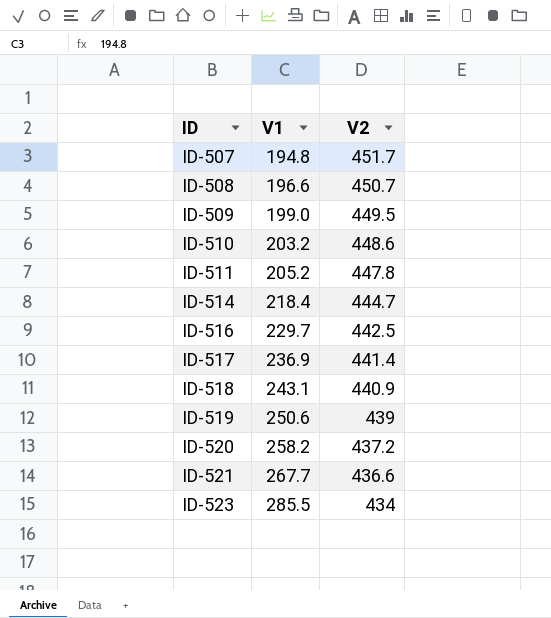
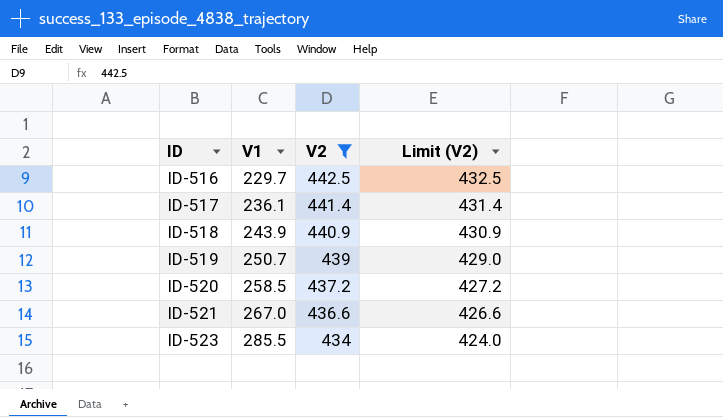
filter: none -> V2 <= 442.5
column Limit (V2) | formula: none -> [V2] - 10
ID-517 | V1: 236.9 -> 236.1
ID-518 | V1: 243.1 -> 243.9
ID-519 | V1: 250.6 -> 250.7
ID-520 | V1: 258.2 -> 258.5
ID-521 | V1: 267.7 -> 267.0

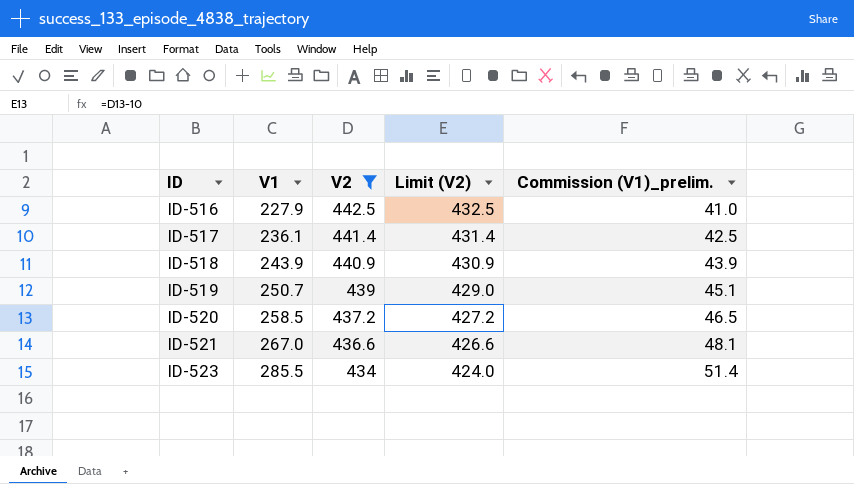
column Commission (V1)_prelim. | formula: none -> [V1] * 0.18
ID-516 | V1: 229.7 -> 227.9

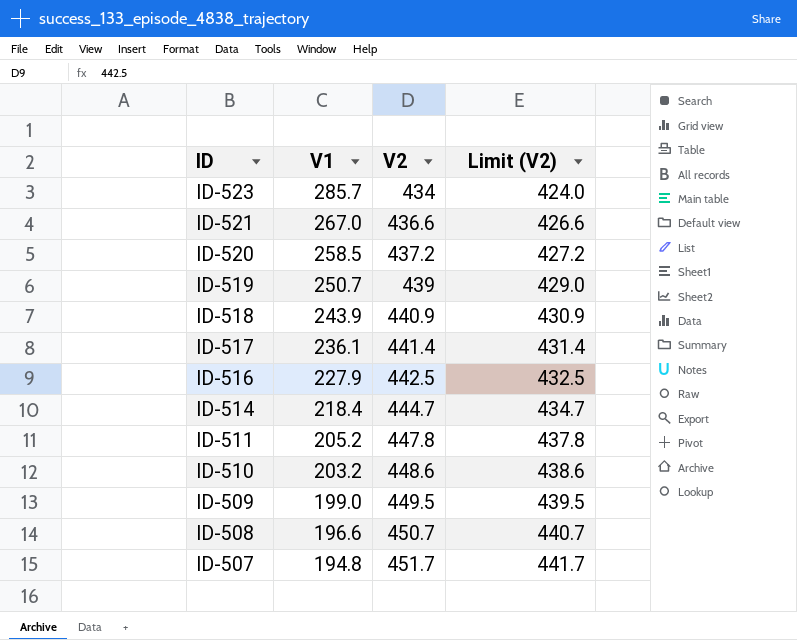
filter: V2 <= 442.5 -> none
row order: ID ascending -> ID descending
column Commission (V1)_prelim. | formula: [V1] * 0.18 -> none
ID-523 | V1: 285.5 -> 285.7

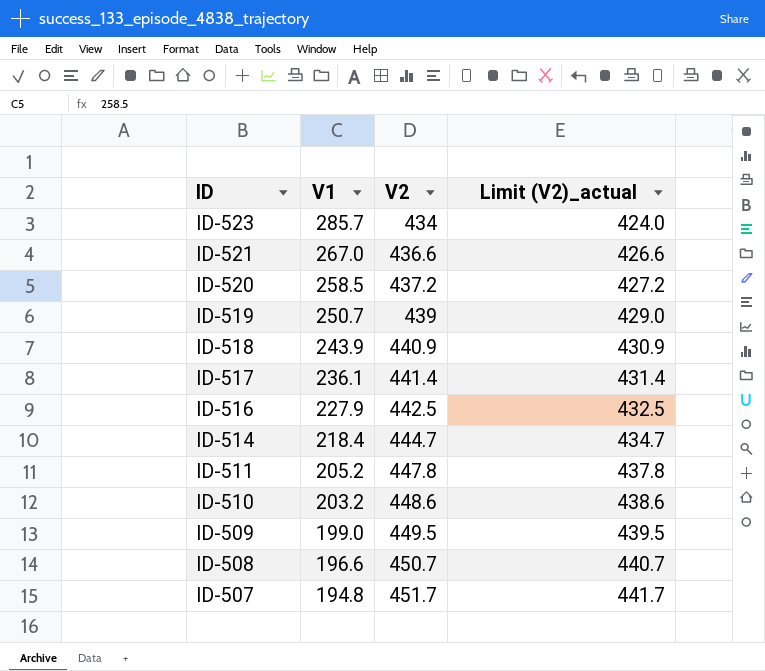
column name: Limit (V2) -> Limit (V2)_actual

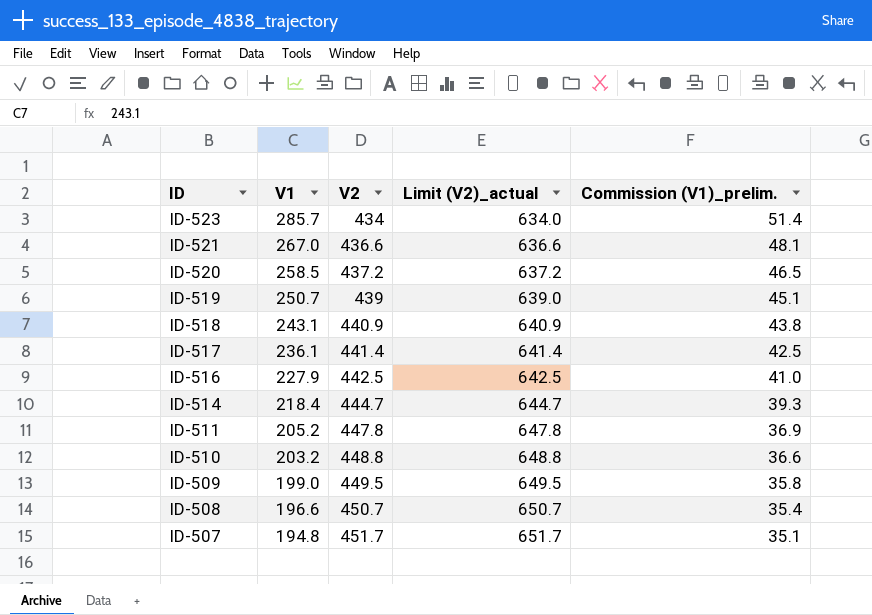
column Limit (V2)_actual | formula: [V2] - 10 -> [V2] + 200
column Commission (V1)_prelim. | formula: none -> [V1] * 0.18
ID-518 | V1: 243.9 -> 243.1
ID-510 | V2: 448.6 -> 448.8

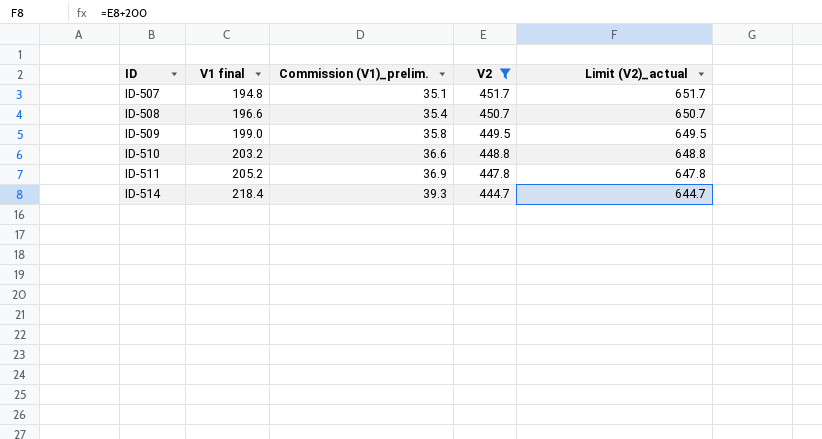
filter: none -> V2 >= 444.7
row order: ID descending -> ID ascending
column name: V1 -> V1 final
column Commission (V1)_prelim. | position: 5 -> 3

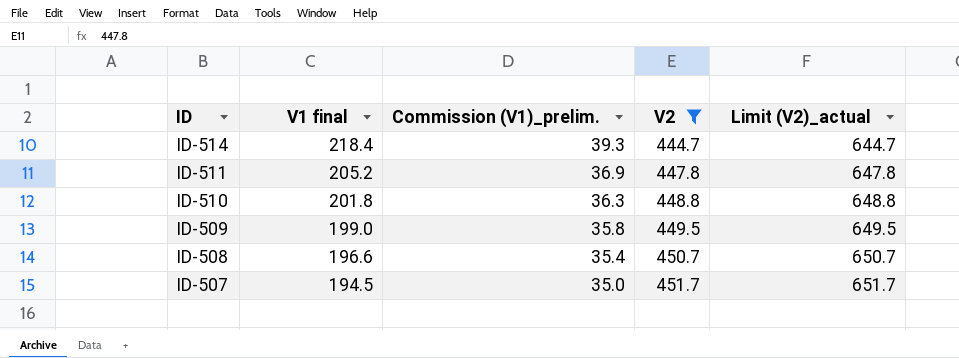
row order: ID ascending -> ID descending
ID-510 | V1 final: 203.2 -> 201.8
ID-510 | Commission (V1)_prelim.: 36.6 -> 36.3
ID-507 | V1 final: 194.8 -> 194.5
ID-507 | Commission (V1)_prelim.: 35.1 -> 35.0

